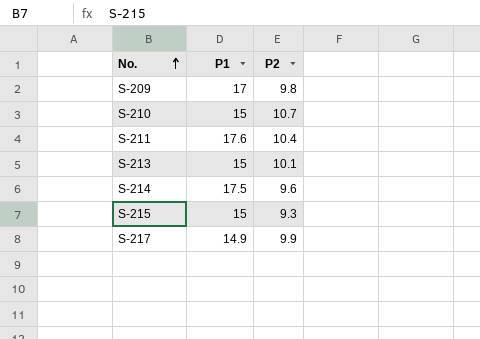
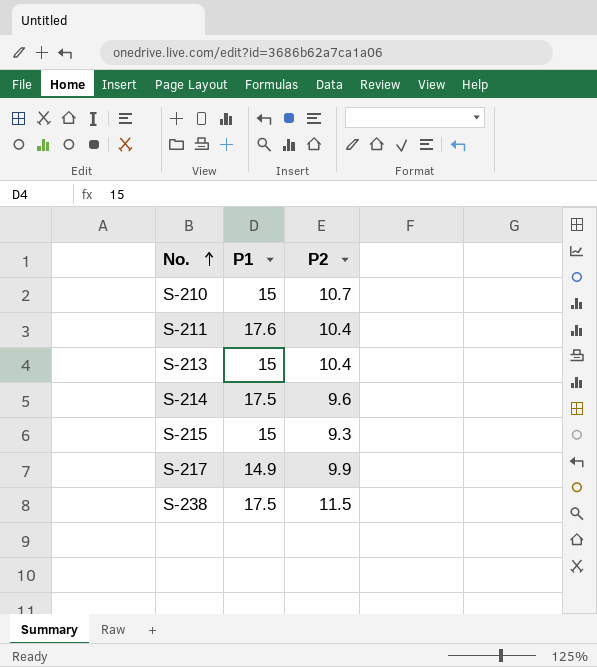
row S-209: 17 | 9.8 -> none
S-213 | P2: 10.1 -> 10.4
row S-238: none -> 17.5 | 11.5

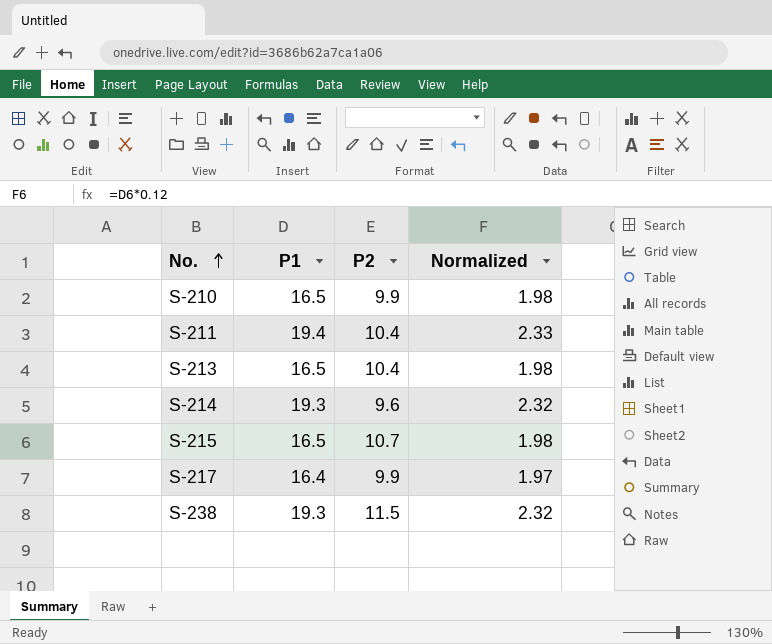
column Normalized | formula: none -> [P1] * 0.12
S-210 | P1: 15 -> 16.5
S-210 | P2: 10.7 -> 9.9
S-211 | P1: 17.6 -> 19.4
S-213 | P1: 15 -> 16.5
S-214 | P1: 17.5 -> 19.3
S-215 | P1: 15 -> 16.5
S-215 | P2: 9.3 -> 10.7
S-217 | P1: 14.9 -> 16.4
S-238 | P1: 17.5 -> 19.3

